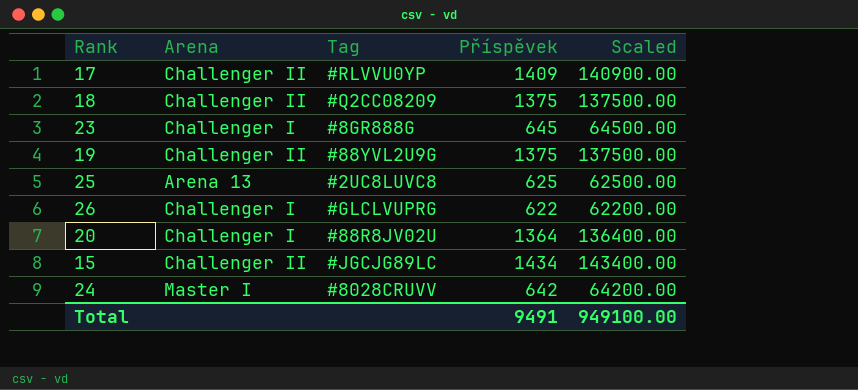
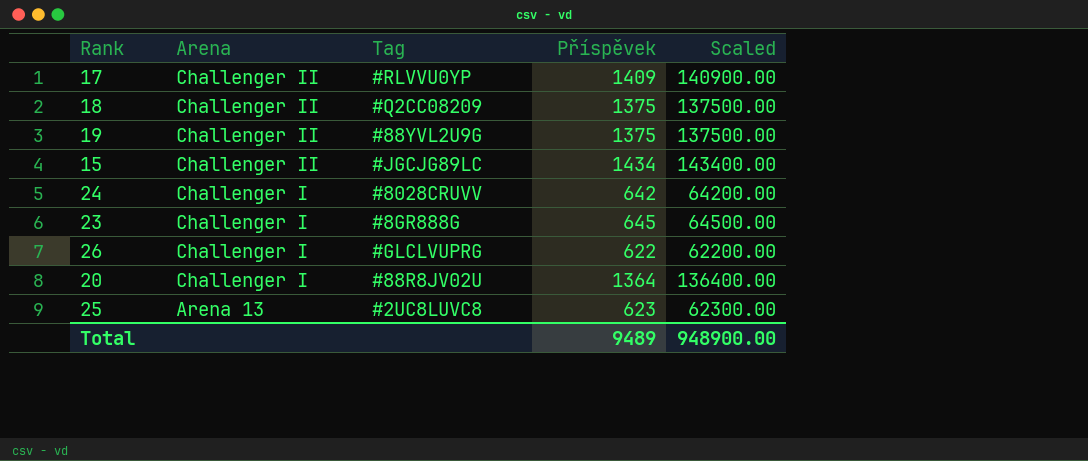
row order: none -> Arena descending
24 | Arena: Master I -> Challenger I
25 | Příspěvek: 625 -> 623
25 | Scaled: 62500.00 -> 62300.00
Total | Příspěvek: 9491 -> 9489
Total | Scaled: 949100.00 -> 948900.00

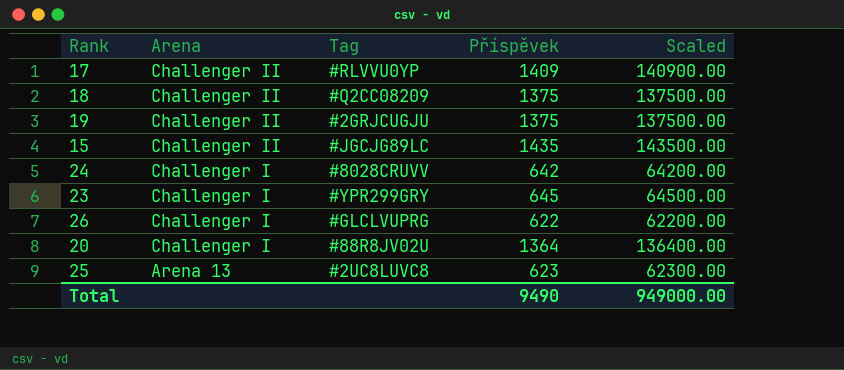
19 | Tag: #88YVL2U9G -> #2GRJCUGJU
15 | Příspěvek: 1434 -> 1435
15 | Scaled: 143400.00 -> 143500.00
23 | Tag: #8GR888G -> #YPR299GRY
Total | Příspěvek: 9489 -> 9490
Total | Scaled: 948900.00 -> 949000.00

